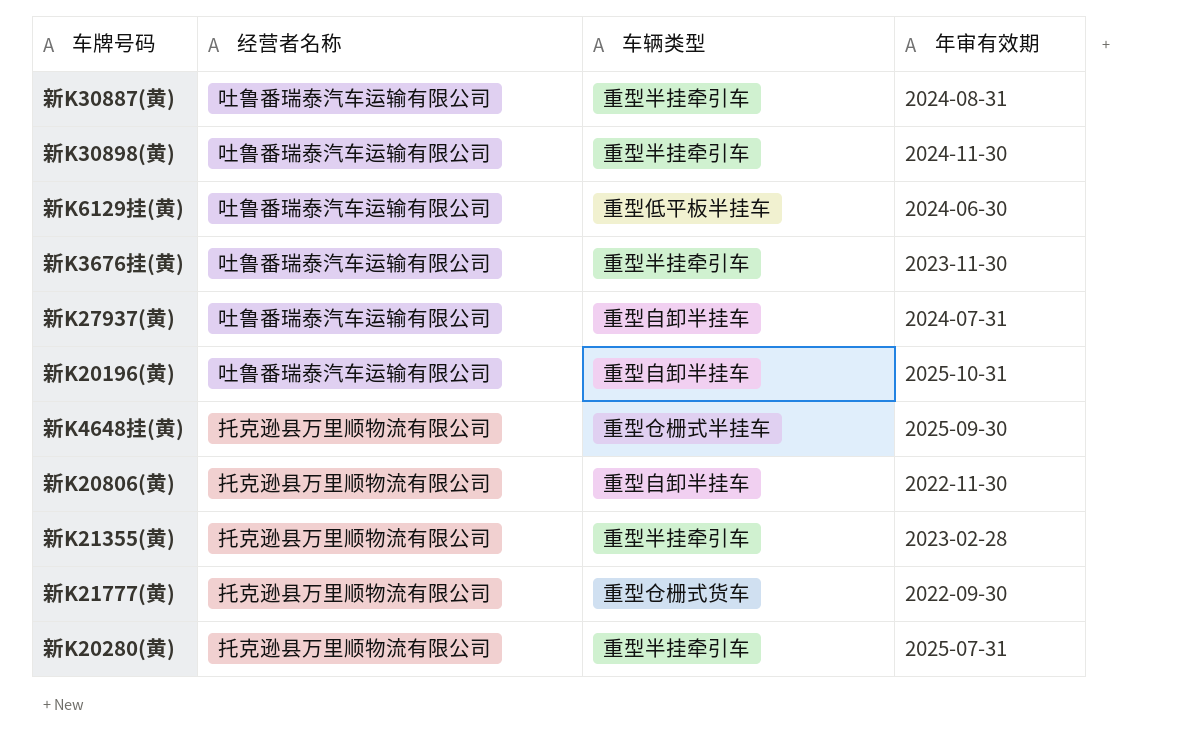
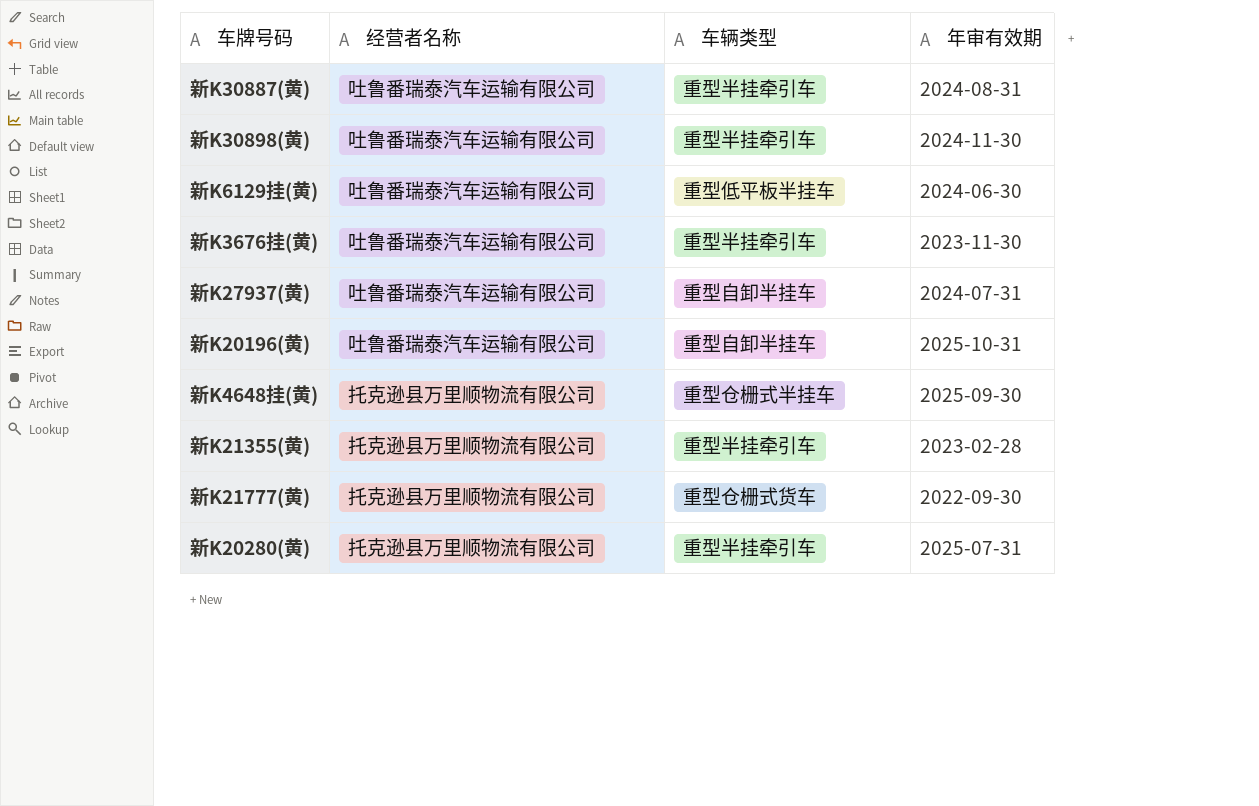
row 新K20806(黄): 托克逊县万里顺物流有限公司 | 重型自卸半挂车 | 2022-11-30 -> none

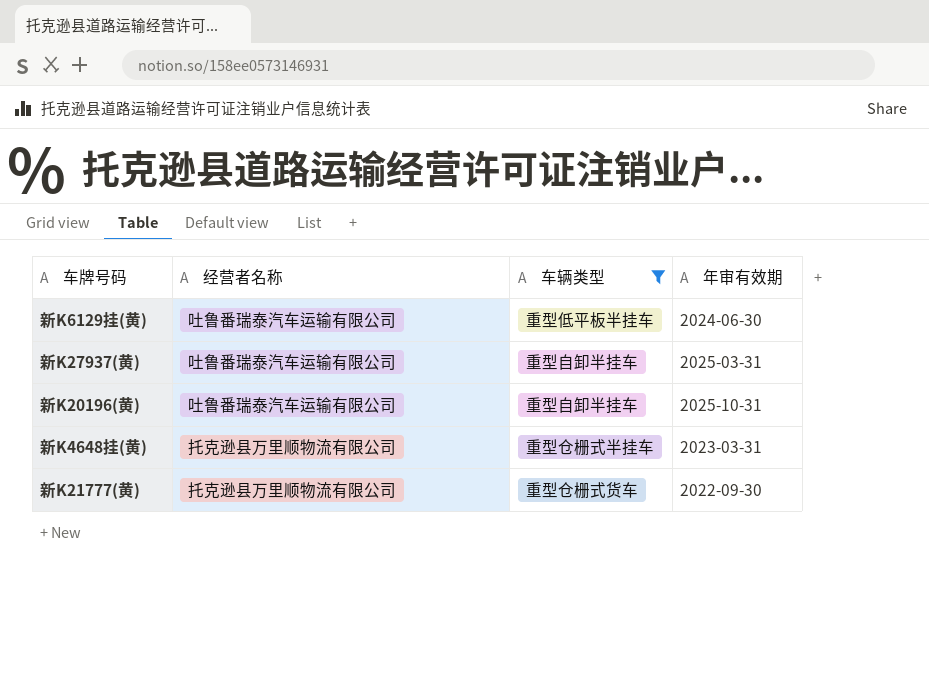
filter: none -> 车辆类型 != 重型半挂牵引车
新K27937(黄) | 年审有效期: 2024-07-31 -> 2025-03-31
新K4648挂(黄) | 年审有效期: 2025-09-30 -> 2023-03-31

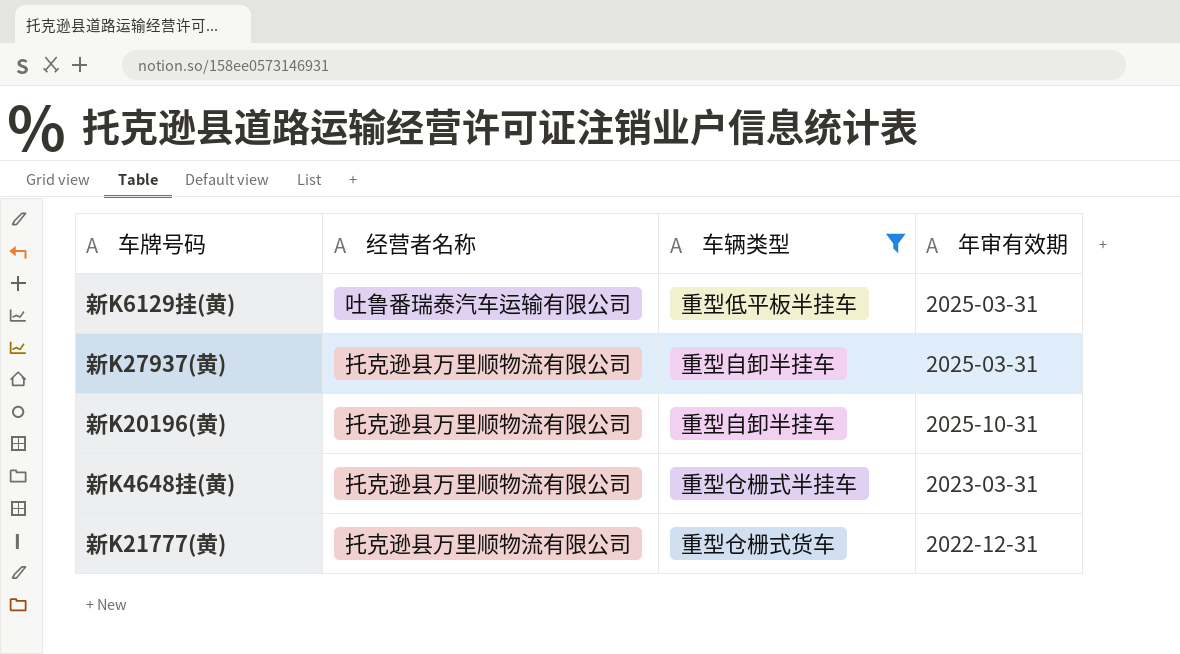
新K6129挂(黄) | 年审有效期: 2024-06-30 -> 2025-03-31
新K27937(黄) | 经营者名称: 吐鲁番瑞泰汽车运输有限公司 -> 托克逊县万里顺物流有限公司
新K20196(黄) | 经营者名称: 吐鲁番瑞泰汽车运输有限公司 -> 托克逊县万里顺物流有限公司
新K21777(黄) | 年审有效期: 2022-09-30 -> 2022-12-31

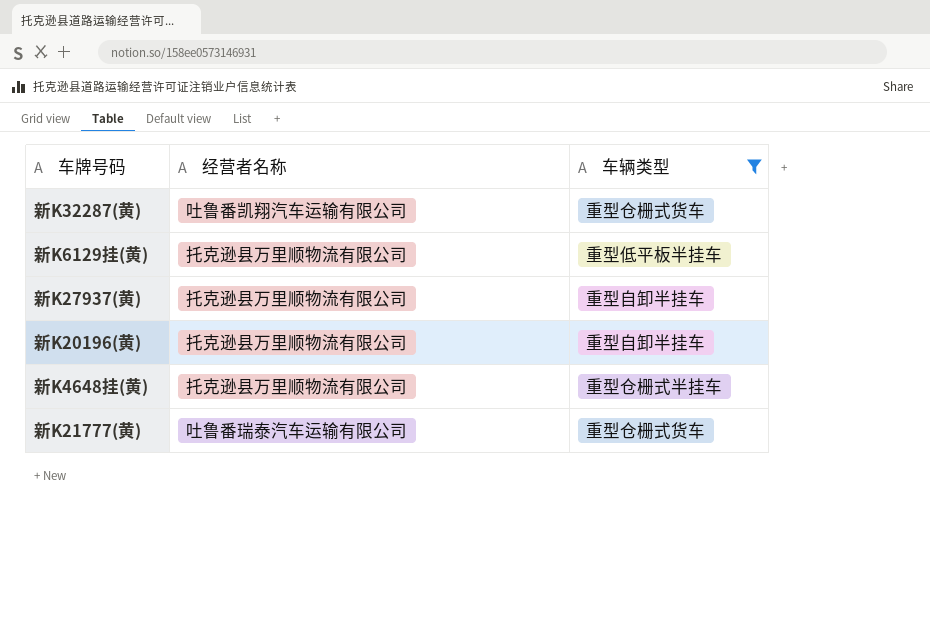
column 年审有效期 | position: 4 -> none
row 新K32287(黄): none -> 吐鲁番凯翔汽车运输有限公司 | 重型仓栅式货车
新K6129挂(黄) | 经营者名称: 吐鲁番瑞泰汽车运输有限公司 -> 托克逊县万里顺物流有限公司
新K21777(黄) | 经营者名称: 托克逊县万里顺物流有限公司 -> 吐鲁番瑞泰汽车运输有限公司

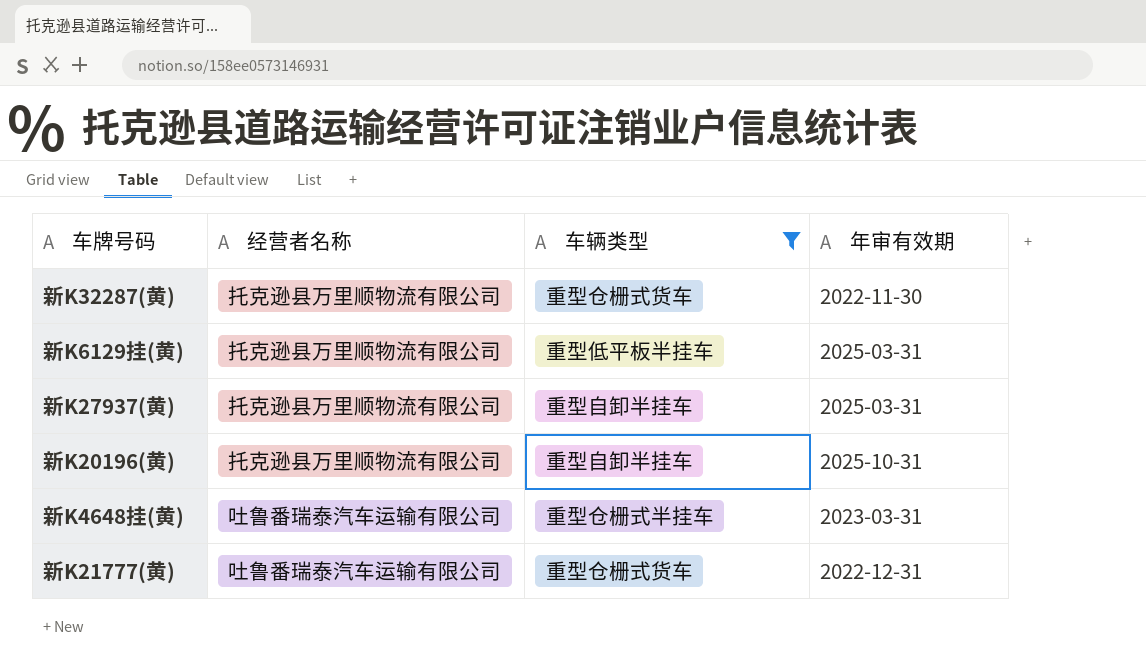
column 年审有效期 | position: none -> 4
新K32287(黄) | 经营者名称: 吐鲁番凯翔汽车运输有限公司 -> 托克逊县万里顺物流有限公司
新K4648挂(黄) | 经营者名称: 托克逊县万里顺物流有限公司 -> 吐鲁番瑞泰汽车运输有限公司

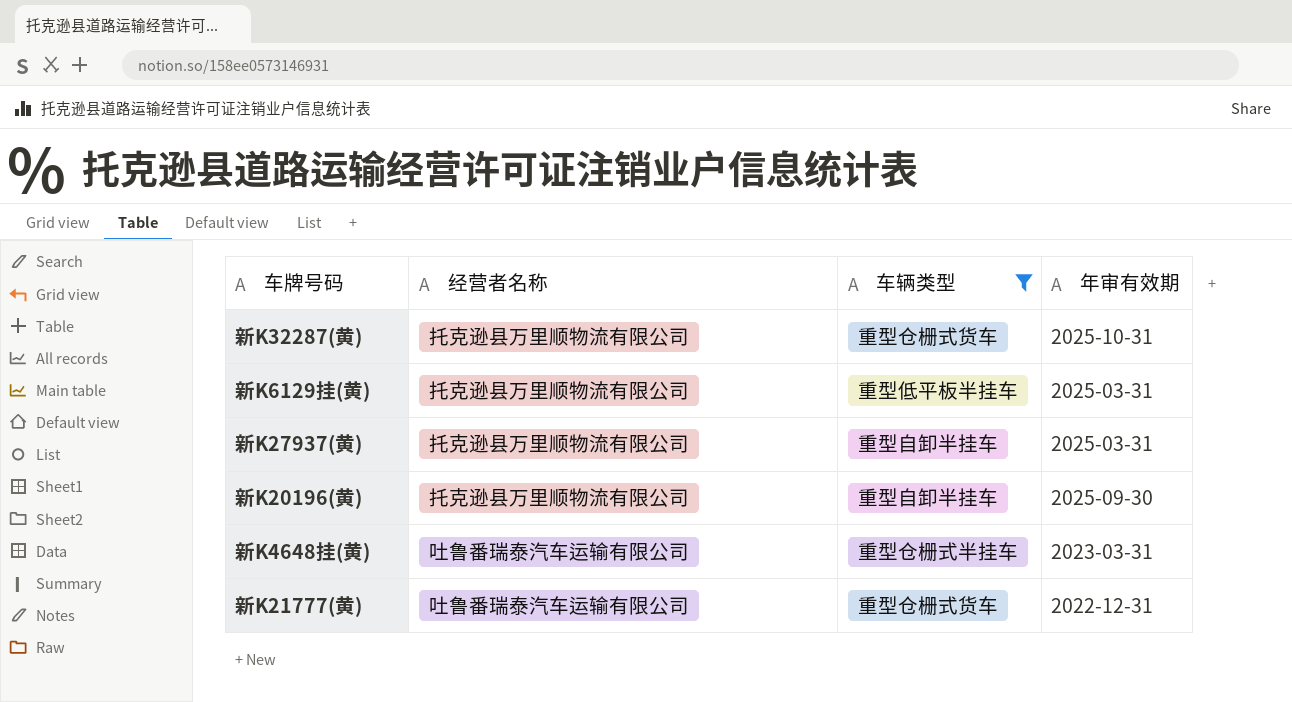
新K32287(黄) | 年审有效期: 2022-11-30 -> 2025-10-31
新K20196(黄) | 年审有效期: 2025-10-31 -> 2025-09-30

